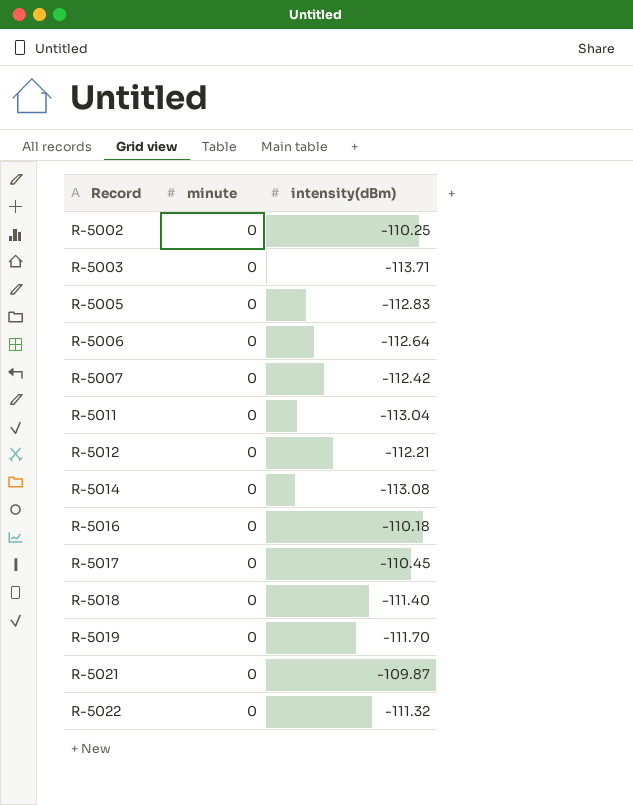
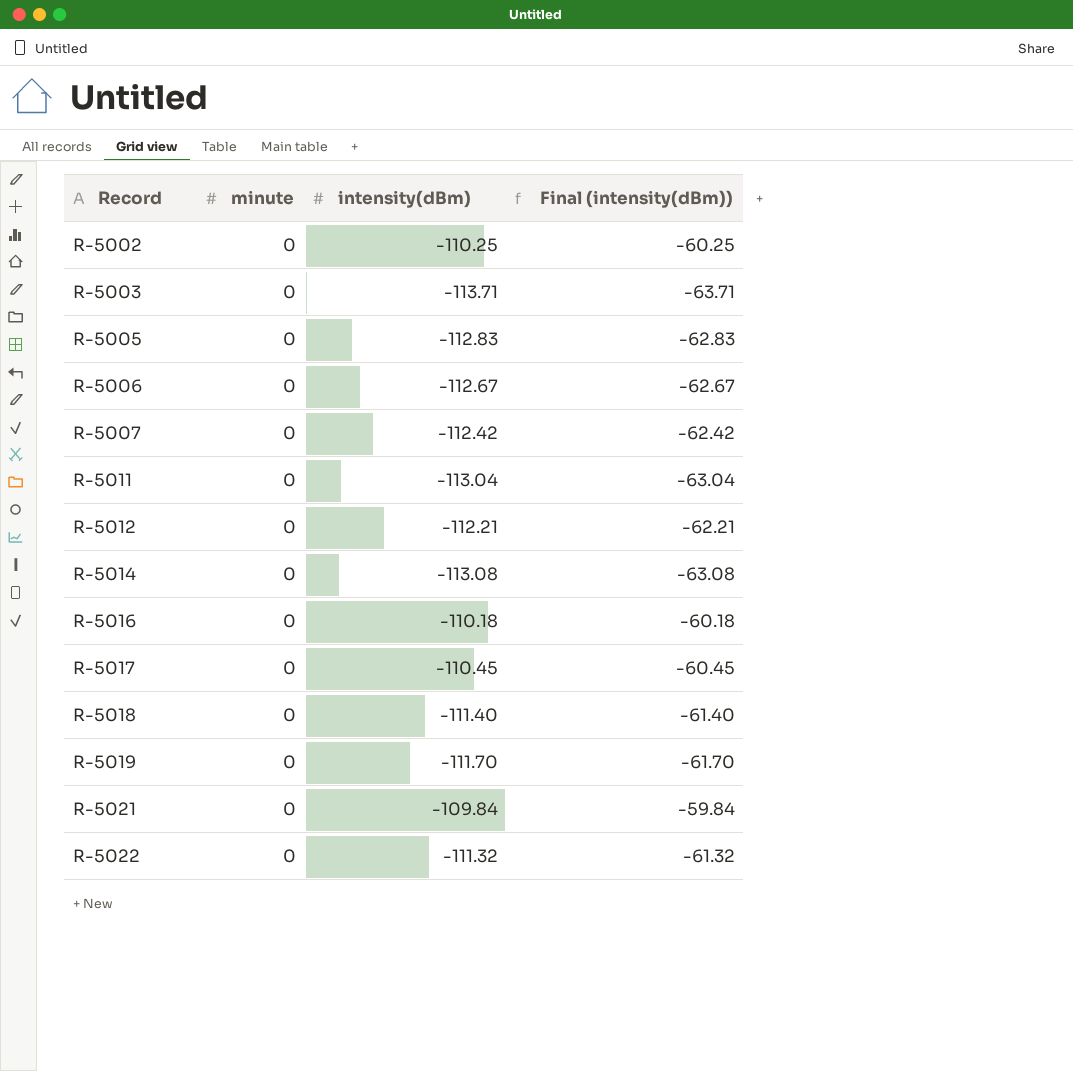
column Final (intensity(dBm)) | formula: none -> [intensity(dBm)] + 50
R-5006 | intensity(dBm): -112.64 -> -112.67
R-5021 | intensity(dBm): -109.87 -> -109.84

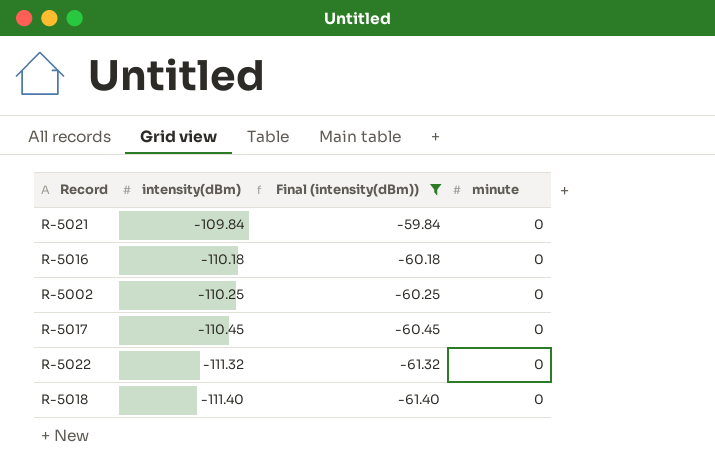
filter: none -> Final (intensity(dBm)) >= -61.40
row order: Record ascending -> intensity(dBm) descending
column minute | position: 2 -> 4

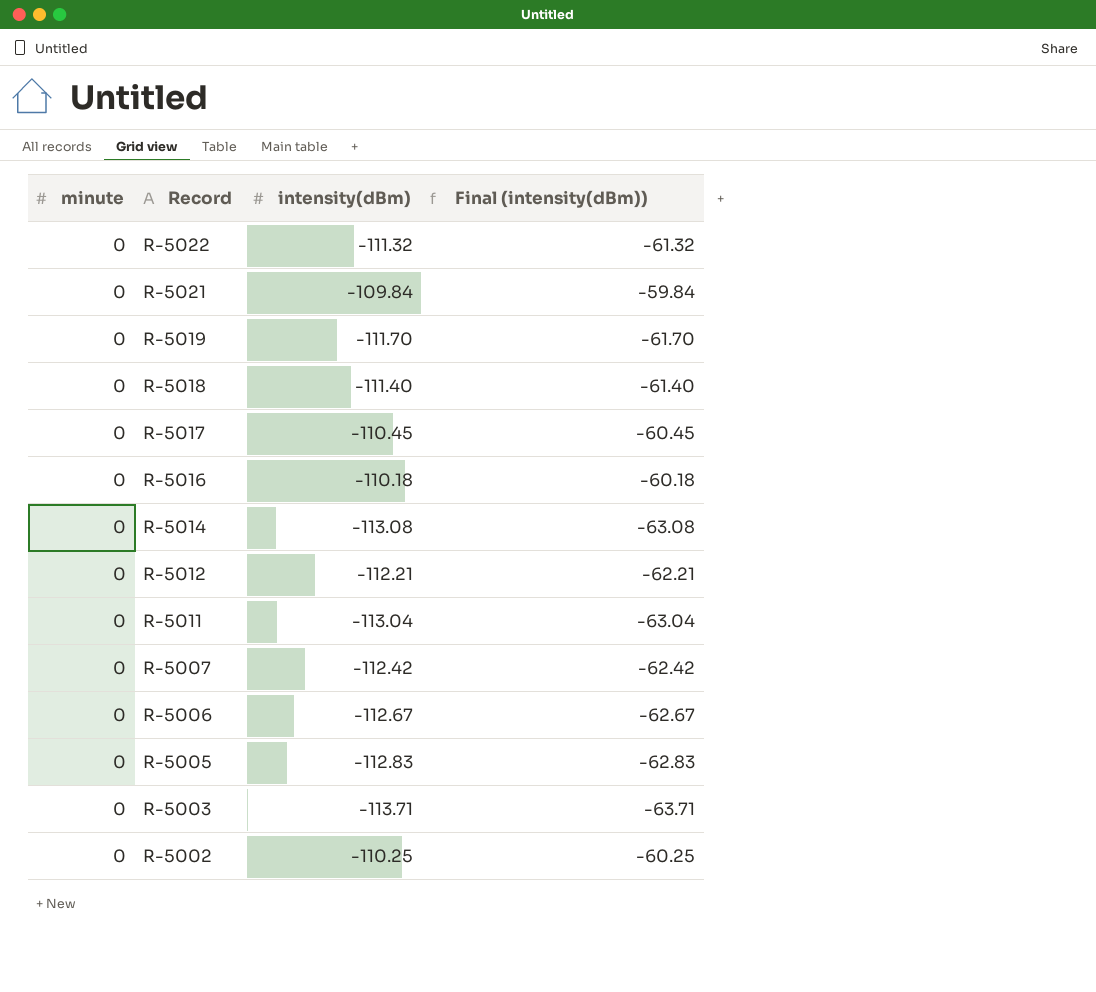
filter: Final (intensity(dBm)) >= -61.40 -> none
row order: intensity(dBm) descending -> Record descending
column minute | position: 4 -> 1

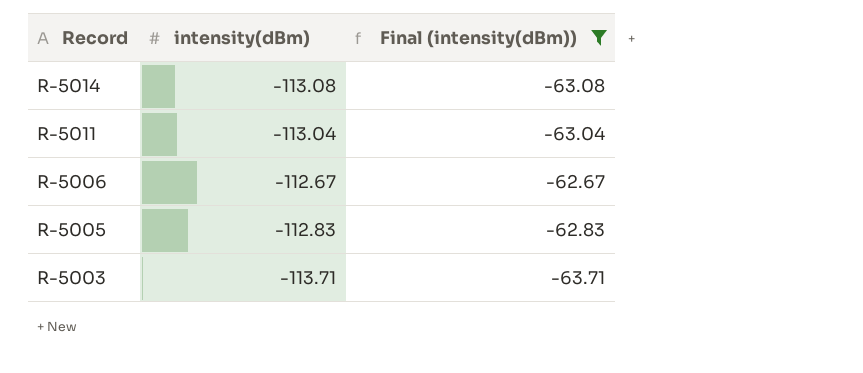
filter: none -> Final (intensity(dBm)) <= -62.67
column minute | position: 1 -> none

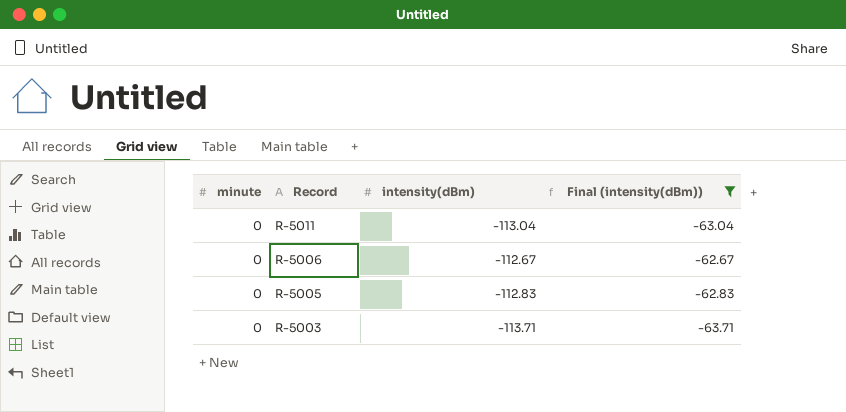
column minute | position: none -> 1
row R-5014: -113.08 | -63.08 -> none

